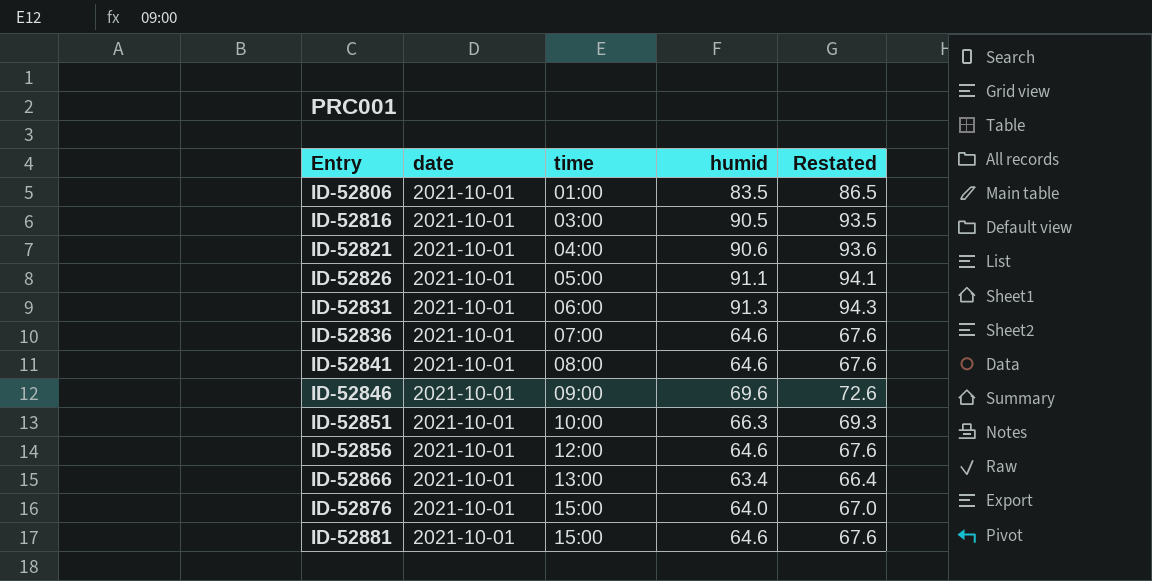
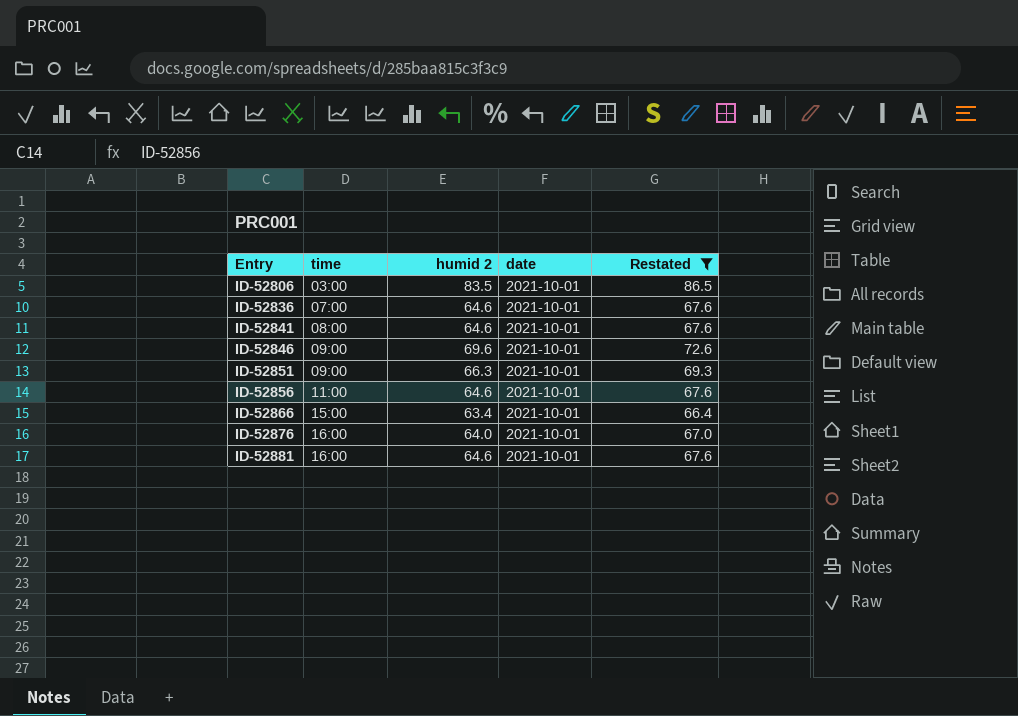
filter: none -> Restated <= 86.5
column name: humid -> humid 2
column date | position: 2 -> 4
ID-52806 | time: 01:00 -> 03:00
ID-52851 | time: 10:00 -> 09:00
ID-52856 | time: 12:00 -> 11:00
ID-52866 | time: 13:00 -> 15:00
ID-52876 | time: 15:00 -> 16:00
ID-52881 | time: 15:00 -> 16:00

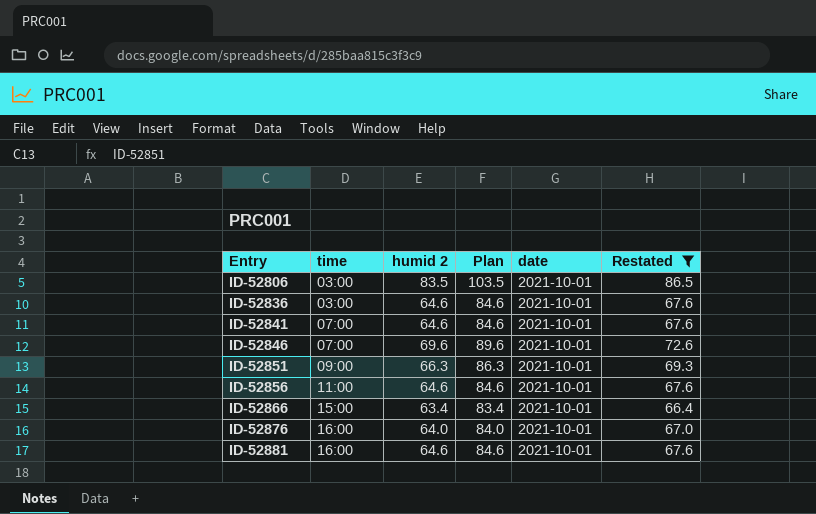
column Plan | formula: none -> [humid 2] + 20
ID-52836 | time: 07:00 -> 03:00
ID-52841 | time: 08:00 -> 07:00
ID-52846 | time: 09:00 -> 07:00

